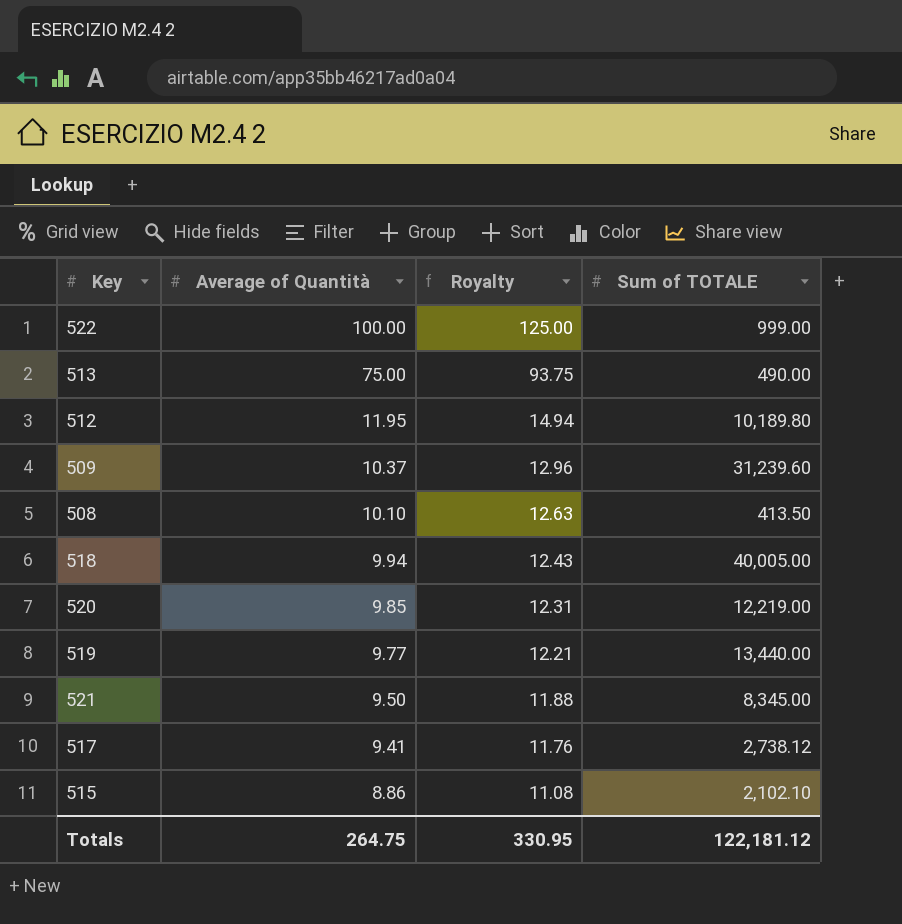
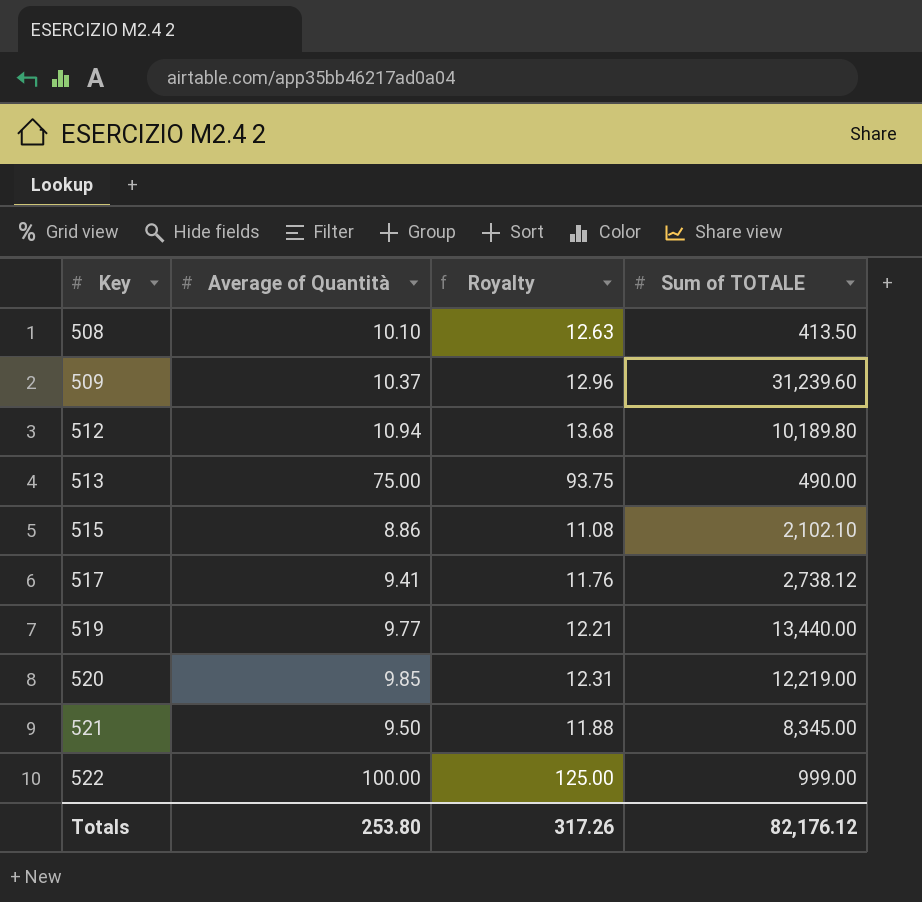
row order: Average of Quantità descending -> Key ascending
row 518: 9.94 | 12.43 | 40,005.00 -> none
512 | Average of Quantità: 11.95 -> 10.94
512 | Royalty: 14.94 -> 13.68
Totals | Average of Quantità: 264.75 -> 253.80
Totals | Royalty: 330.95 -> 317.26
Totals | Sum of TOTALE: 122,181.12 -> 82,176.12

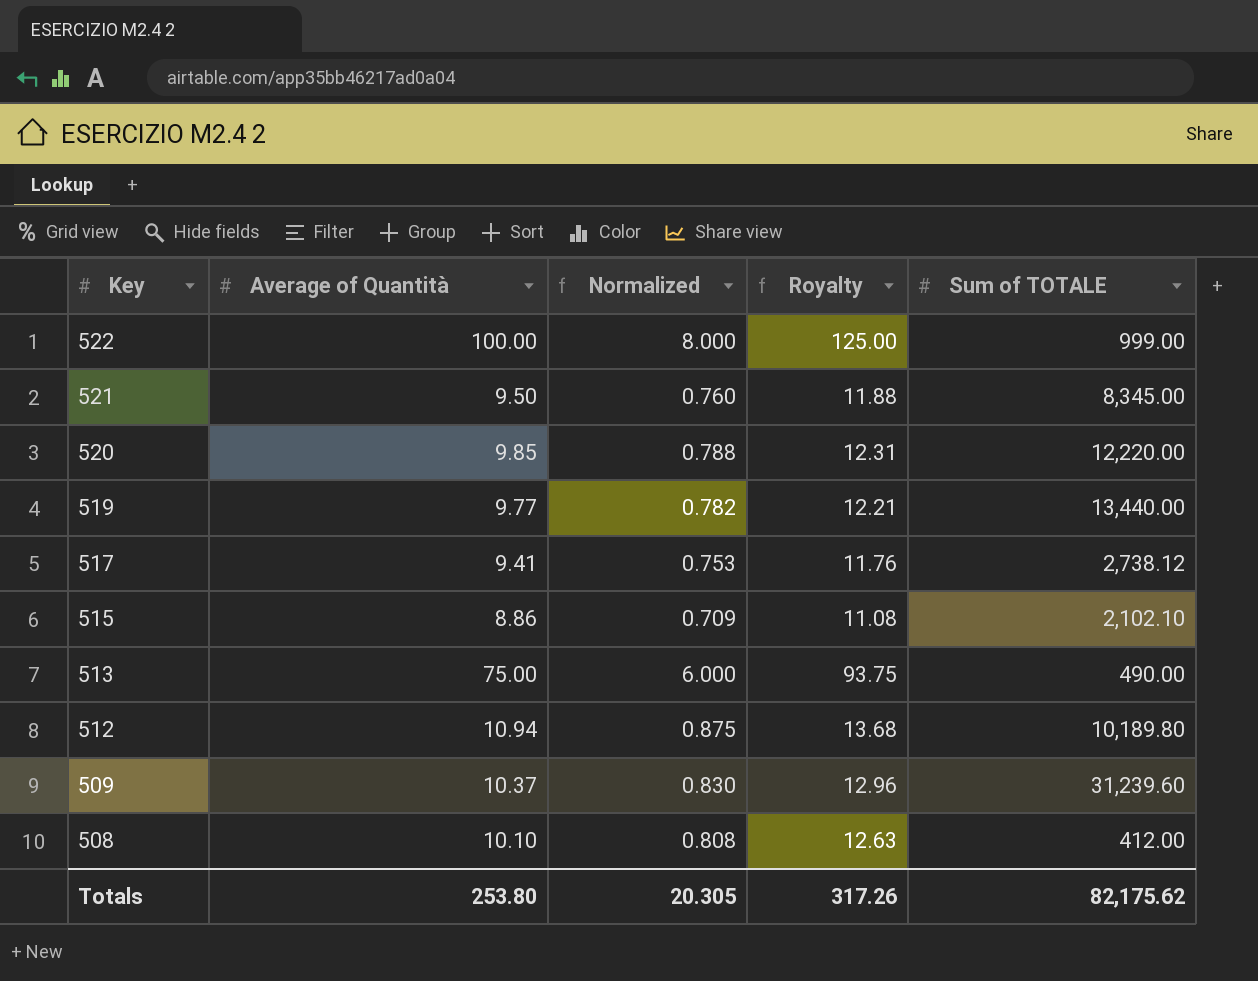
row order: Key ascending -> Key descending
column Normalized | formula: none -> [Average of Quantità] * 0.08
520 | Sum of TOTALE: 12,219.00 -> 12,220.00
508 | Sum of TOTALE: 413.50 -> 412.00
Totals | Sum of TOTALE: 82,176.12 -> 82,175.62

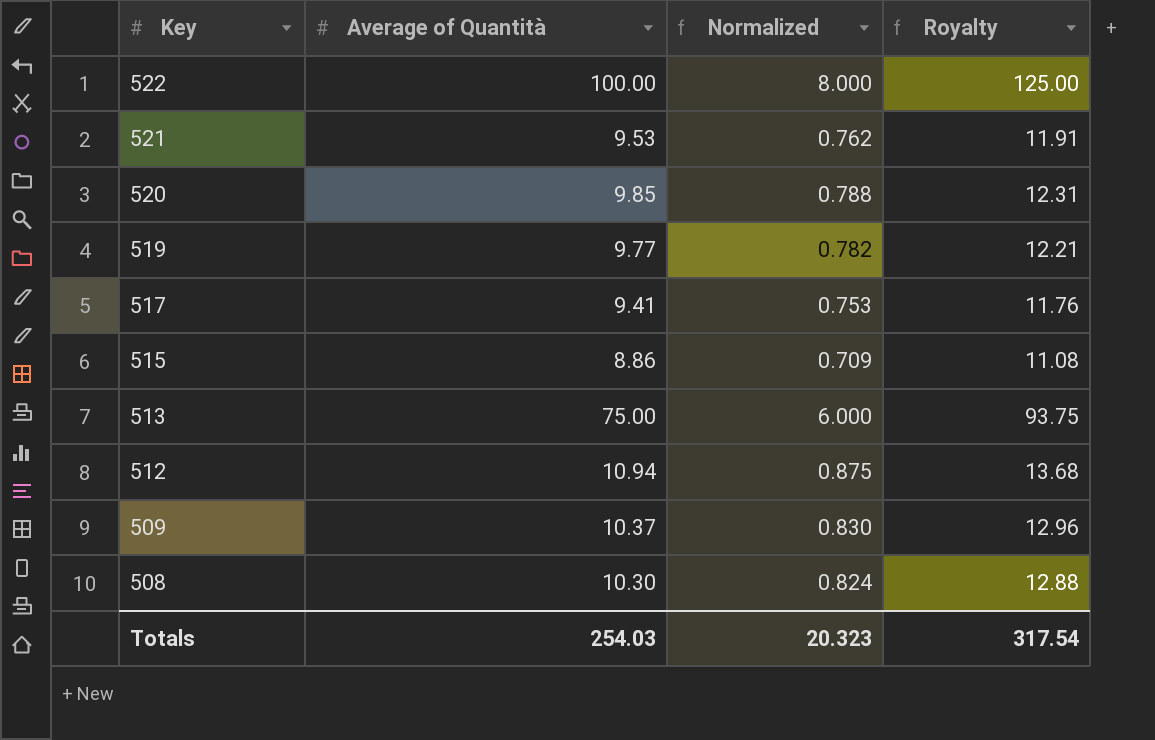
column Sum of TOTALE | position: 5 -> none
521 | Average of Quantità: 9.50 -> 9.53
521 | Normalized: 0.760 -> 0.762
521 | Royalty: 11.88 -> 11.91
508 | Average of Quantità: 10.10 -> 10.30
508 | Normalized: 0.808 -> 0.824
508 | Royalty: 12.63 -> 12.88
Totals | Average of Quantità: 253.80 -> 254.03
Totals | Normalized: 20.305 -> 20.323
Totals | Royalty: 317.26 -> 317.54

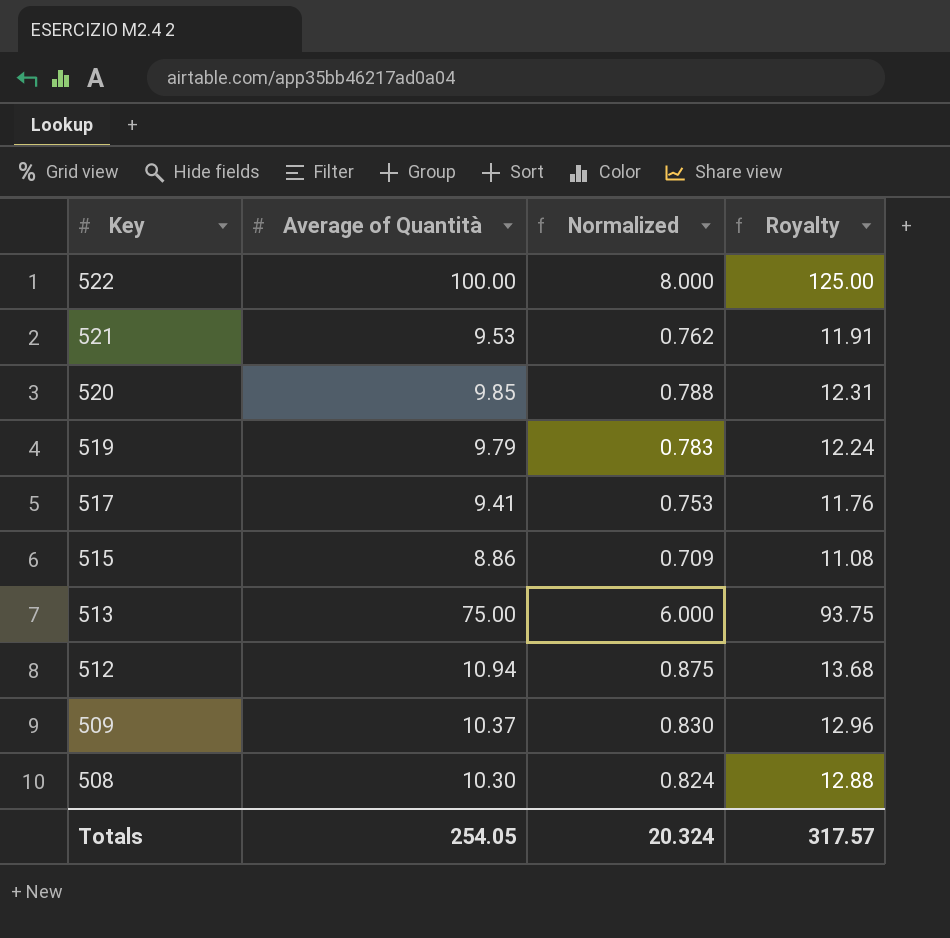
519 | Average of Quantità: 9.77 -> 9.79
519 | Normalized: 0.782 -> 0.783
519 | Royalty: 12.21 -> 12.24
Totals | Average of Quantità: 254.03 -> 254.05
Totals | Normalized: 20.323 -> 20.324
Totals | Royalty: 317.54 -> 317.57

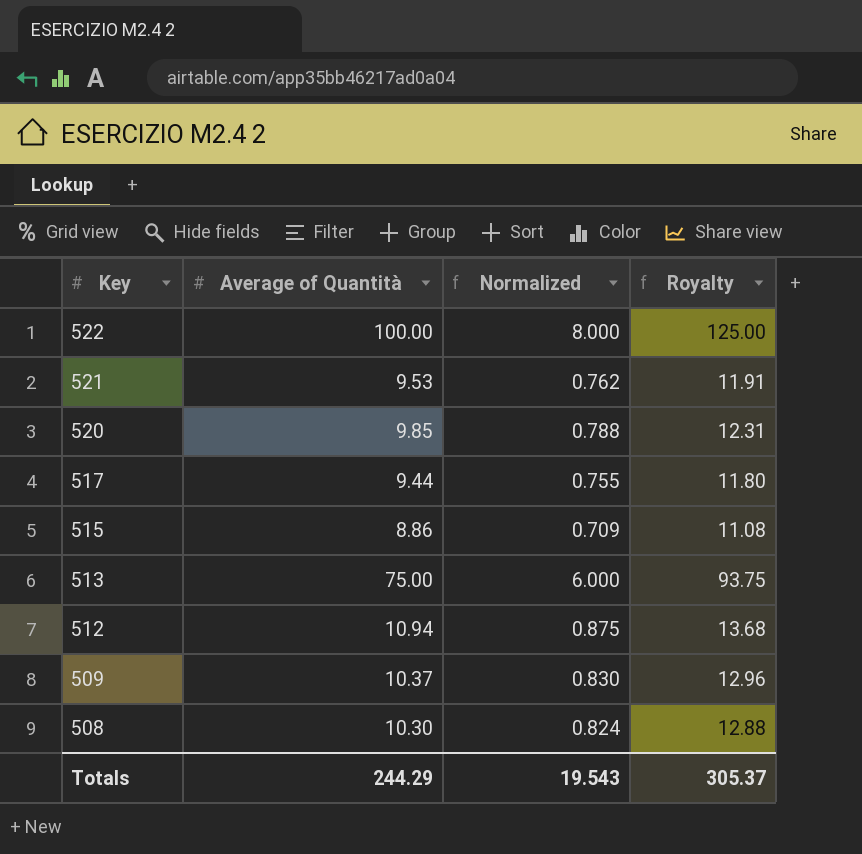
row 519: 9.79 | 0.783 | 12.24 -> none
517 | Average of Quantità: 9.41 -> 9.44
517 | Normalized: 0.753 -> 0.755
517 | Royalty: 11.76 -> 11.80
Totals | Average of Quantità: 254.05 -> 244.29
Totals | Normalized: 20.324 -> 19.543
Totals | Royalty: 317.57 -> 305.37

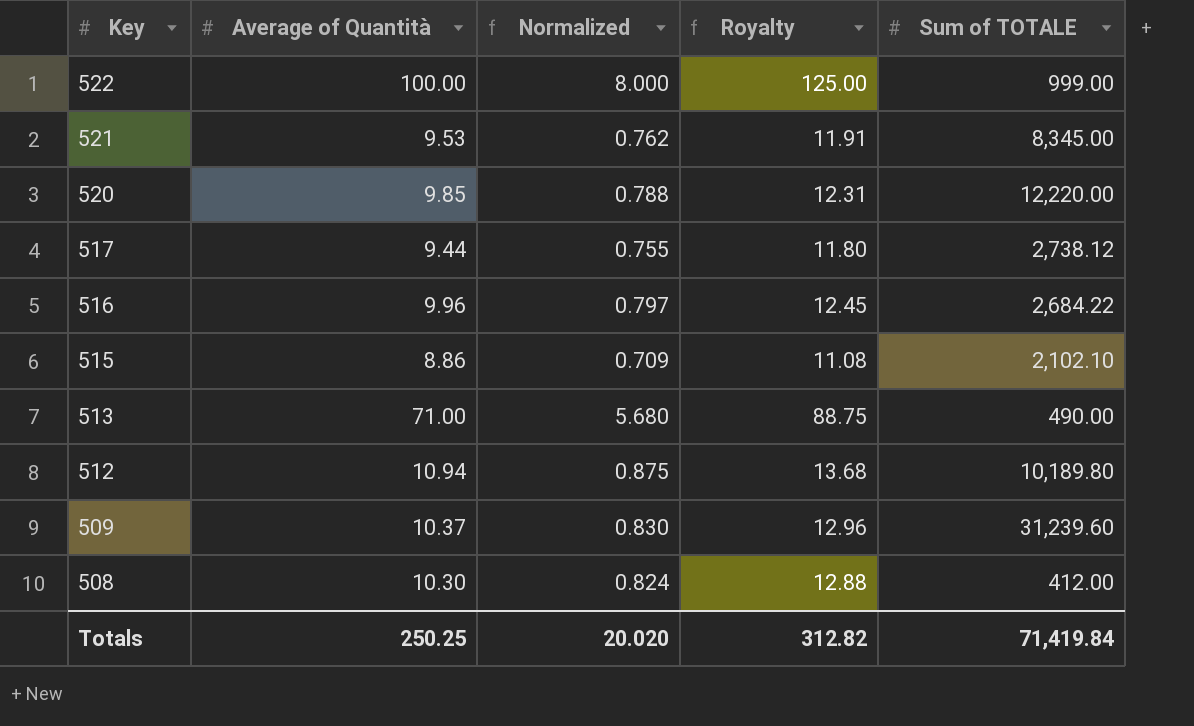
column Sum of TOTALE | position: none -> 5
row 516: none -> 9.96 | 0.797 | 12.45 | 2,684.22
513 | Average of Quantità: 75.00 -> 71.00
513 | Normalized: 6.000 -> 5.680
513 | Royalty: 93.75 -> 88.75
Totals | Average of Quantità: 244.29 -> 250.25
Totals | Normalized: 19.543 -> 20.020
Totals | Royalty: 305.37 -> 312.82

